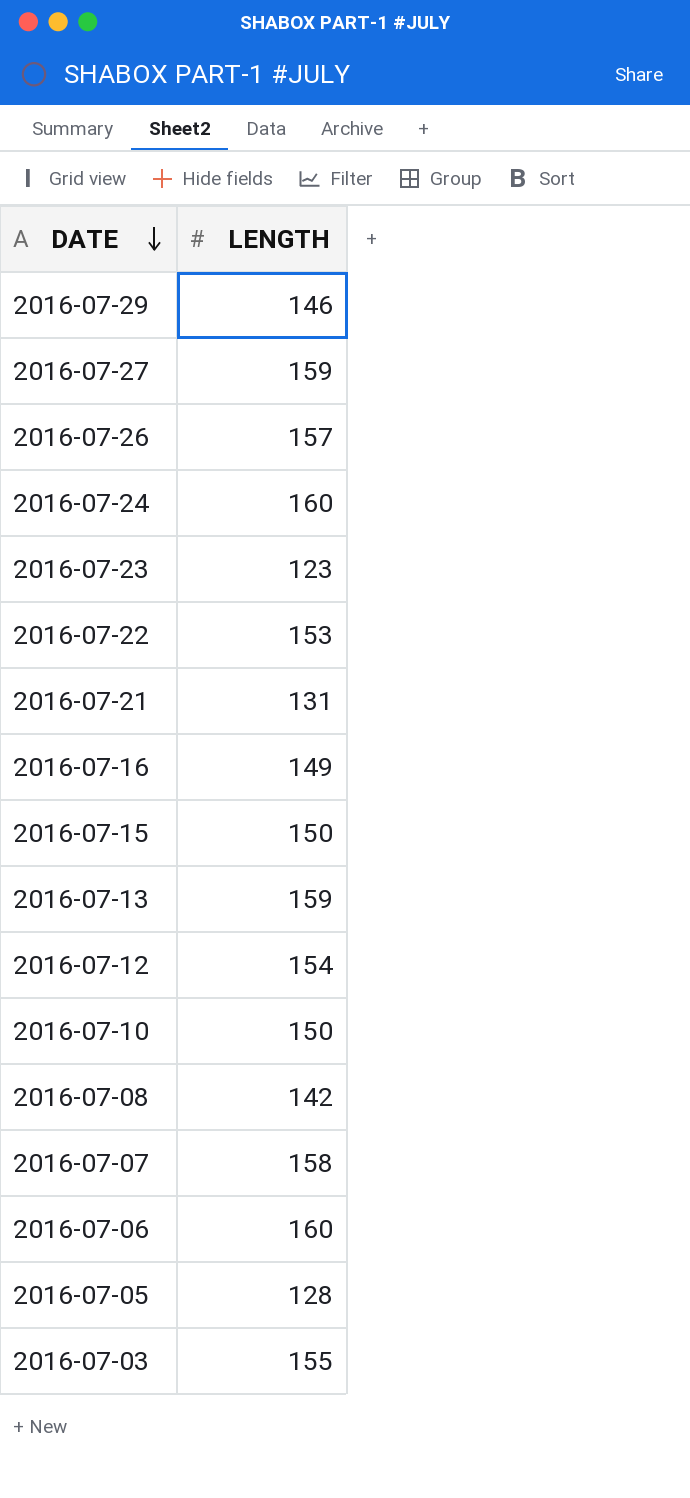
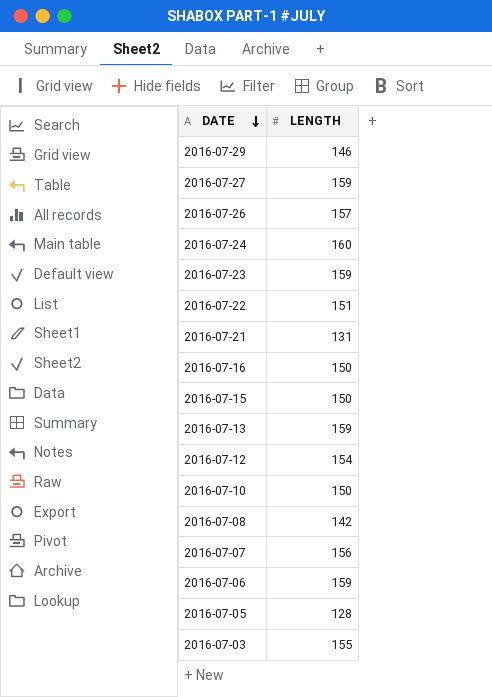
2016-07-23 | LENGTH: 123 -> 159
2016-07-22 | LENGTH: 153 -> 151
2016-07-16 | LENGTH: 149 -> 150
2016-07-07 | LENGTH: 158 -> 156
2016-07-06 | LENGTH: 160 -> 159

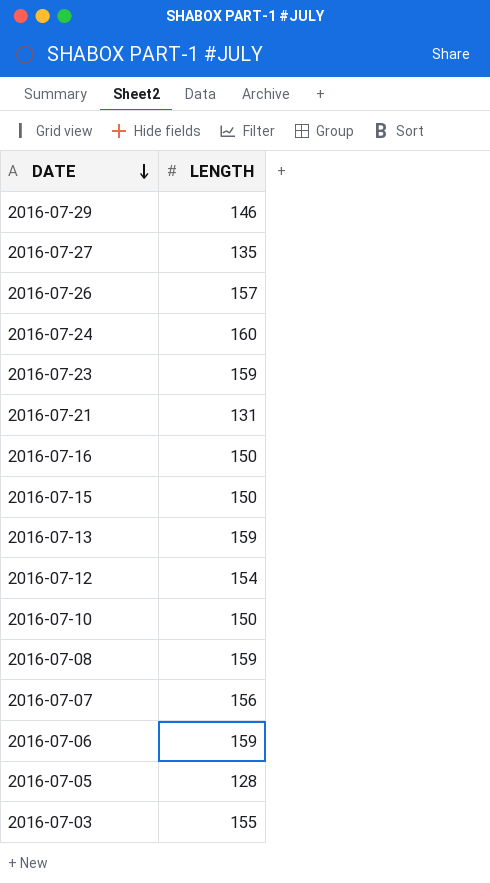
row 2016-07-22: 151 -> none
2016-07-27 | LENGTH: 159 -> 135
2016-07-08 | LENGTH: 142 -> 159

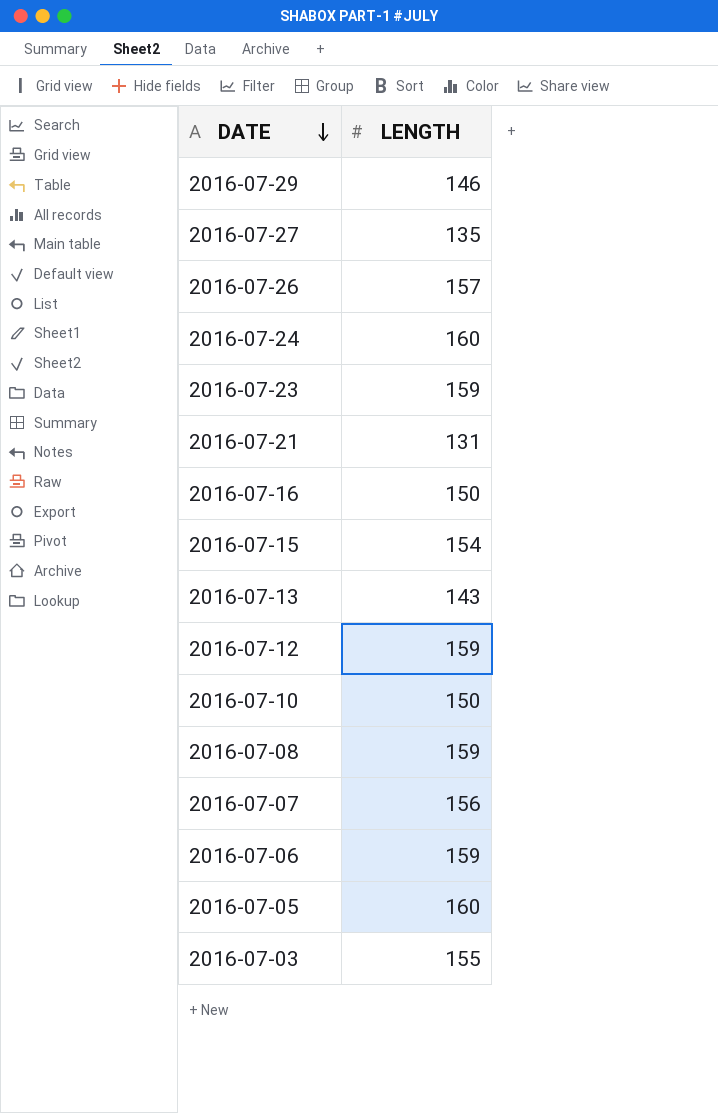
2016-07-15 | LENGTH: 150 -> 154
2016-07-13 | LENGTH: 159 -> 143
2016-07-12 | LENGTH: 154 -> 159
2016-07-05 | LENGTH: 128 -> 160

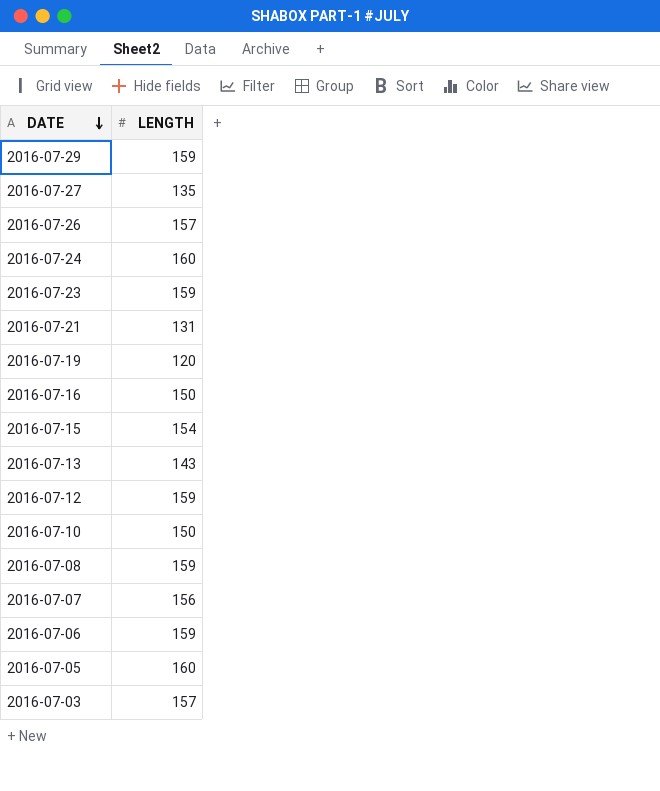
2016-07-29 | LENGTH: 146 -> 159
row 2016-07-19: none -> 120
2016-07-03 | LENGTH: 155 -> 157

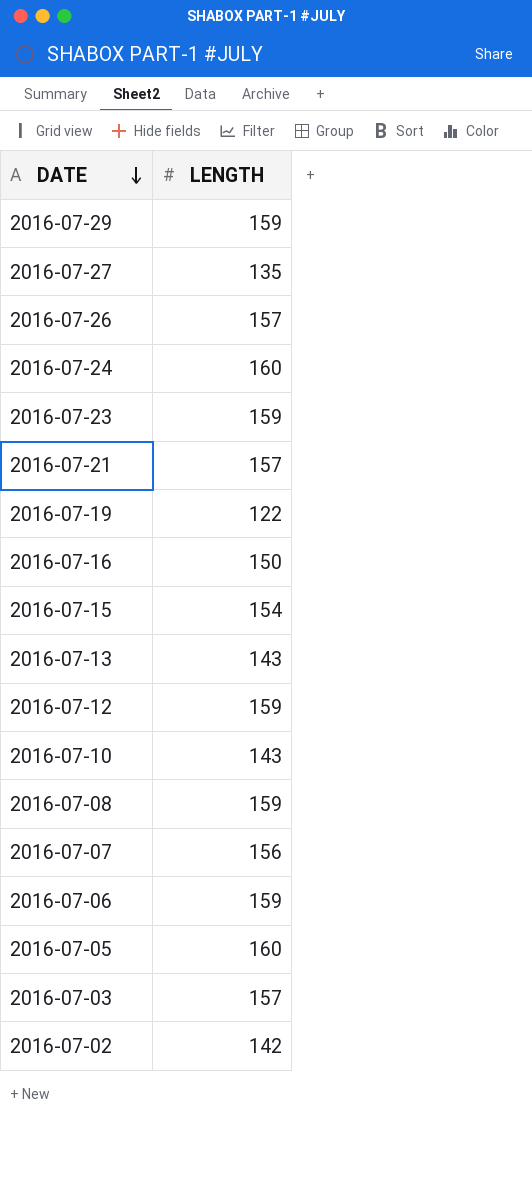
2016-07-21 | LENGTH: 131 -> 157
2016-07-19 | LENGTH: 120 -> 122
2016-07-10 | LENGTH: 150 -> 143
row 2016-07-02: none -> 142

